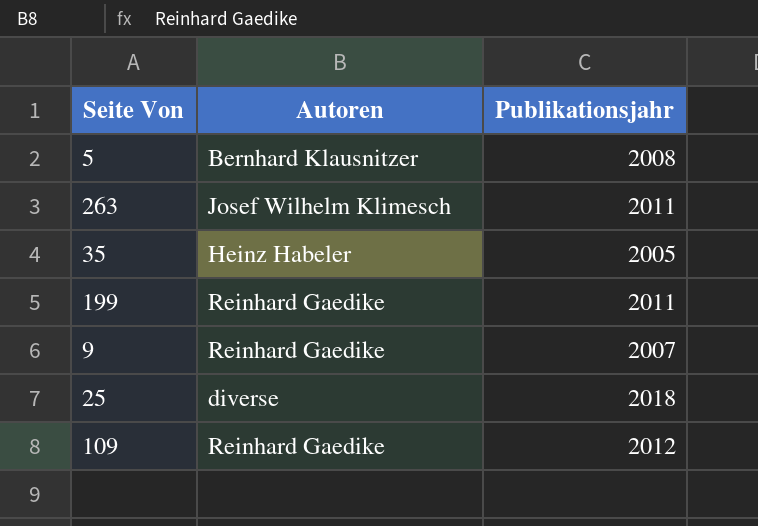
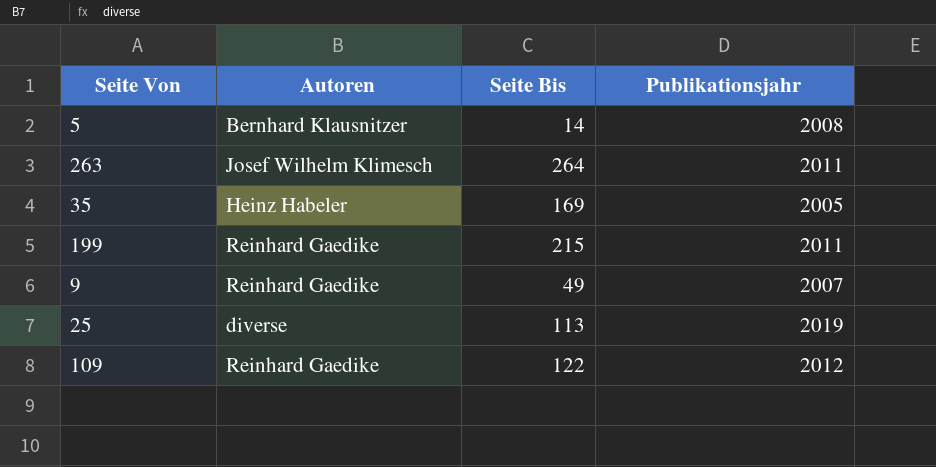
column Seite Bis | position: none -> 3
25 | Publikationsjahr: 2018 -> 2019

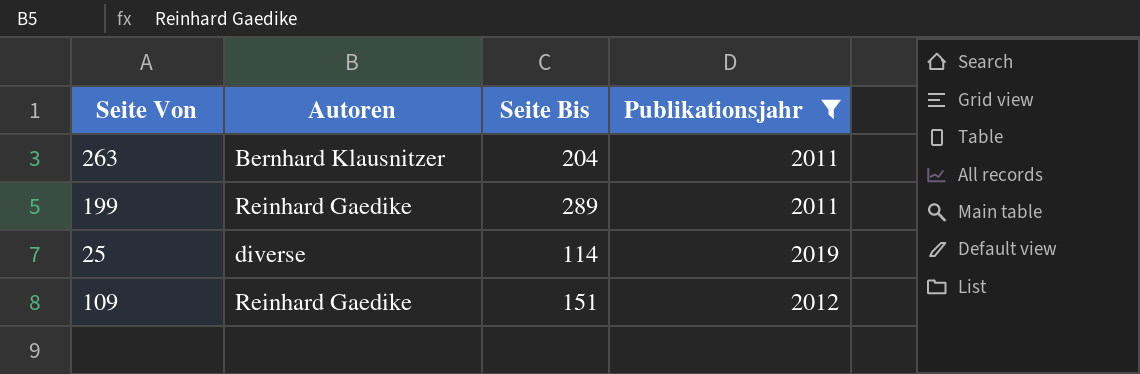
filter: none -> Publikationsjahr >= 2011
263 | Autoren: Josef Wilhelm Klimesch -> Bernhard Klausnitzer
263 | Seite Bis: 264 -> 204
199 | Seite Bis: 215 -> 289
25 | Seite Bis: 113 -> 114
109 | Seite Bis: 122 -> 151

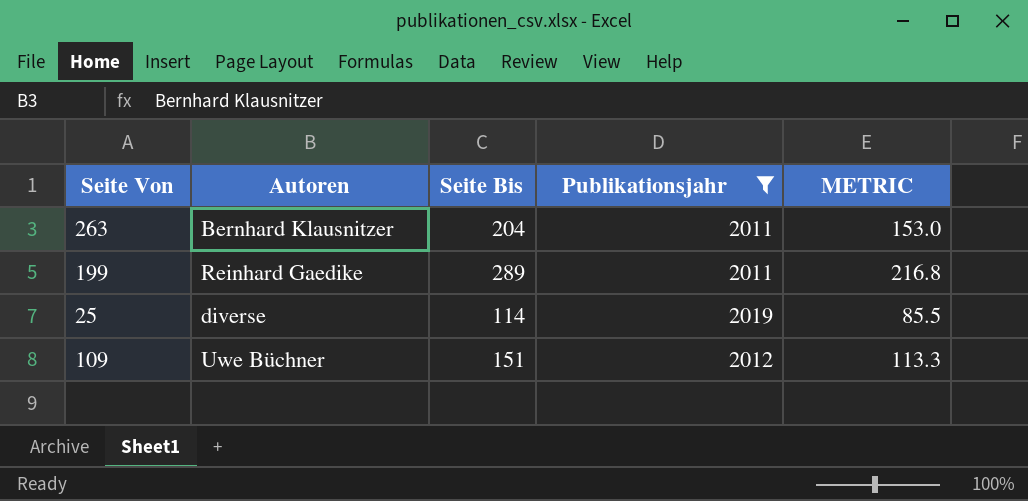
column METRIC | formula: none -> [Seite Bis] * 0.75
109 | Autoren: Reinhard Gaedike -> Uwe Büchner

